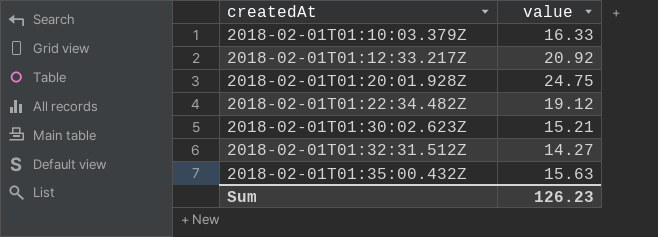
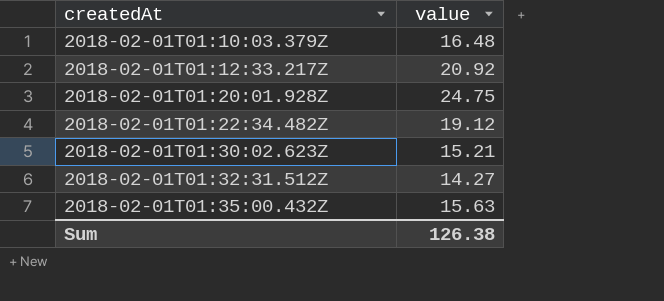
2018-02-01T01:10:03.379Z | value: 16.33 -> 16.48
Sum | value: 126.23 -> 126.38

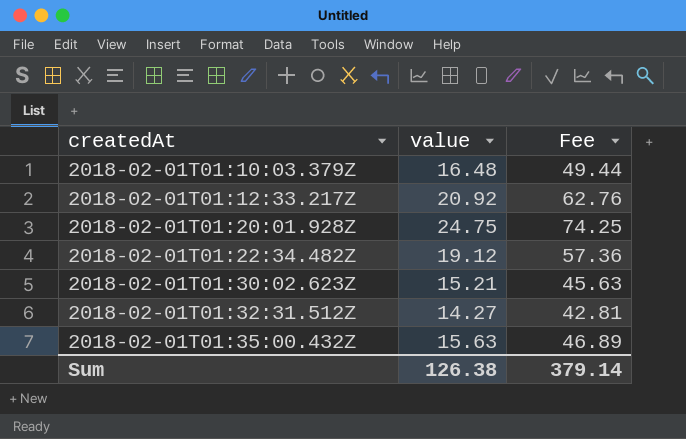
column Fee | formula: none -> [value] * 3

